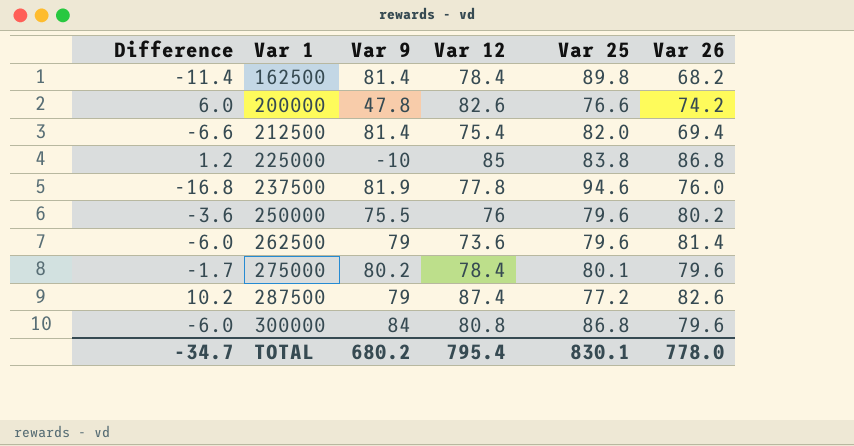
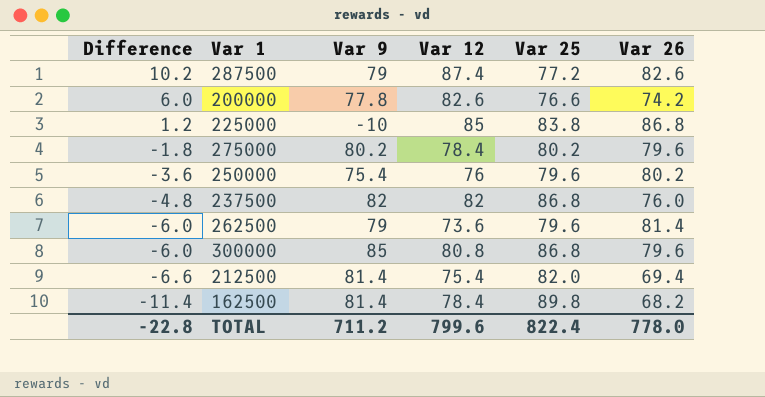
row order: Var 1 ascending -> Difference descending
200000 | Var 9: 47.8 -> 77.8
275000 | Difference: -1.7 -> -1.8
275000 | Var 25: 80.1 -> 80.2
250000 | Var 9: 75.5 -> 75.4
237500 | Difference: -16.8 -> -4.8
237500 | Var 9: 81.9 -> 82
237500 | Var 12: 77.8 -> 82
237500 | Var 25: 94.6 -> 86.8
300000 | Var 9: 84 -> 85
TOTAL | Difference: -34.7 -> -22.8
TOTAL | Var 9: 680.2 -> 711.2
TOTAL | Var 12: 795.4 -> 799.6
TOTAL | Var 25: 830.1 -> 822.4

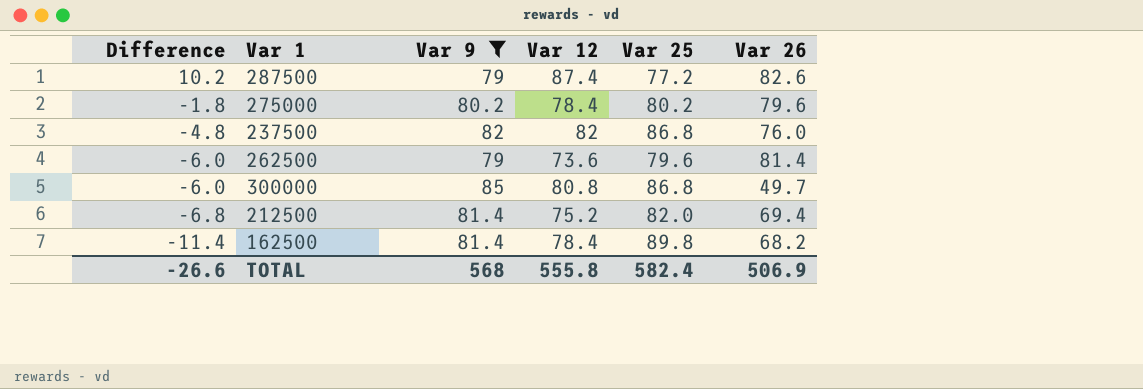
filter: none -> Var 9 >= 79
300000 | Var 26: 79.6 -> 49.7
212500 | Difference: -6.6 -> -6.8
212500 | Var 12: 75.4 -> 75.2
TOTAL | Difference: -22.8 -> -26.6
TOTAL | Var 9: 711.2 -> 568
TOTAL | Var 12: 799.6 -> 555.8
TOTAL | Var 25: 822.4 -> 582.4
TOTAL | Var 26: 778.0 -> 506.9

